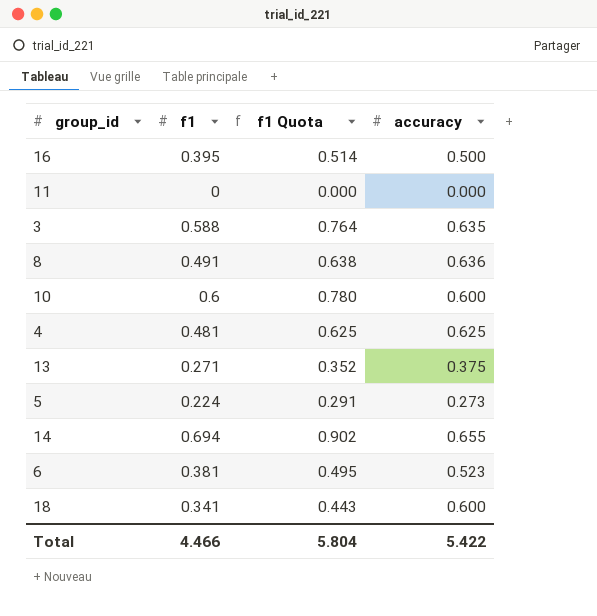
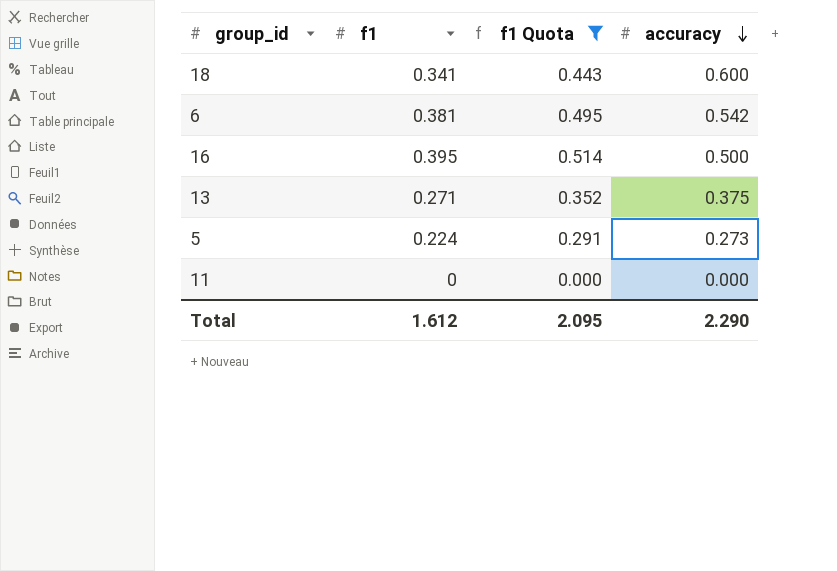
filter: none -> f1 Quota <= 0.514
row order: none -> accuracy descending
6 | accuracy: 0.523 -> 0.542
Total | f1: 4.466 -> 1.612
Total | f1 Quota: 5.804 -> 2.095
Total | accuracy: 5.422 -> 2.290

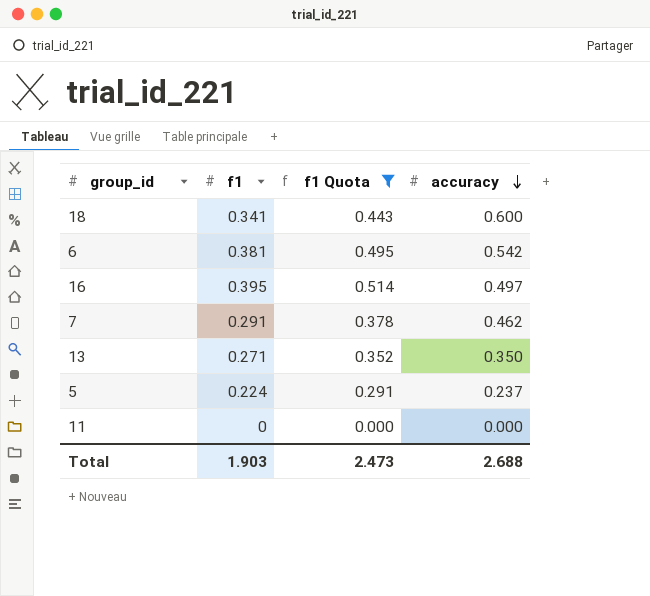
16 | accuracy: 0.500 -> 0.497
row 7: none -> 0.291 | 0.378 | 0.462
13 | accuracy: 0.375 -> 0.350
5 | accuracy: 0.273 -> 0.237
Total | f1: 1.612 -> 1.903
Total | f1 Quota: 2.095 -> 2.473
Total | accuracy: 2.290 -> 2.688

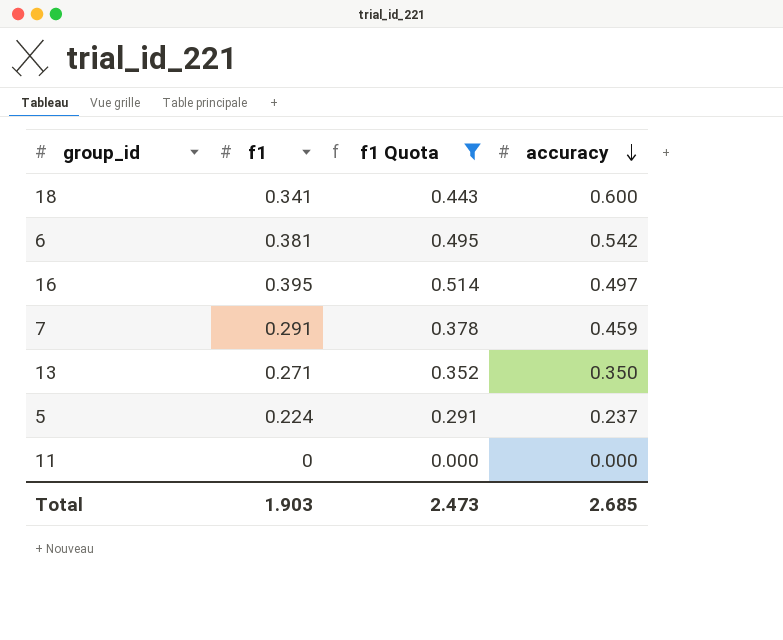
7 | accuracy: 0.462 -> 0.459
Total | accuracy: 2.688 -> 2.685

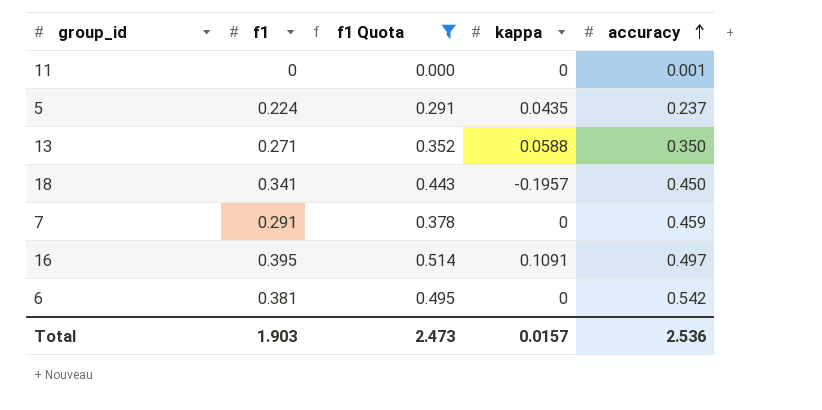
row order: accuracy descending -> accuracy ascending
column kappa | position: none -> 4
11 | accuracy: 0.000 -> 0.001
18 | accuracy: 0.600 -> 0.450
Total | accuracy: 2.685 -> 2.536

